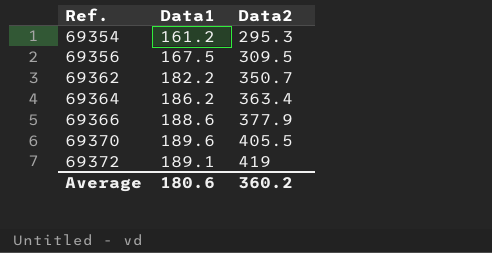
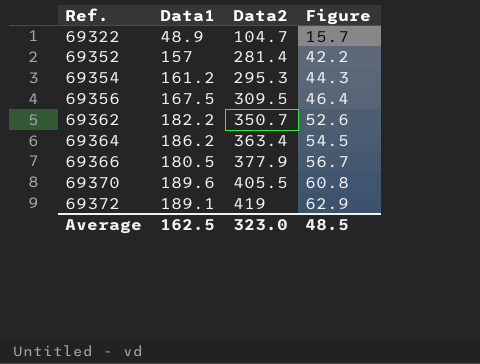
column Figure | formula: none -> [Data2] * 0.15
row 69322: none -> 48.9 | 104.7 | 15.7
row 69352: none -> 157 | 281.4 | 42.2
69366 | Data1: 188.6 -> 180.5
Average | Data1: 180.6 -> 162.5
Average | Data2: 360.2 -> 323.0

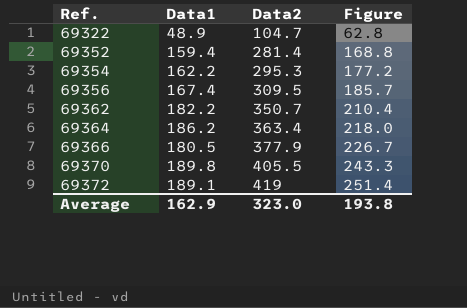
column Figure | formula: [Data2] * 0.15 -> [Data2] * 0.6
69352 | Data1: 157 -> 159.4
69354 | Data1: 161.2 -> 162.2
69356 | Data1: 167.5 -> 167.4
69370 | Data1: 189.6 -> 189.8
Average | Data1: 162.5 -> 162.9
Average | Figure: 48.5 -> 193.8

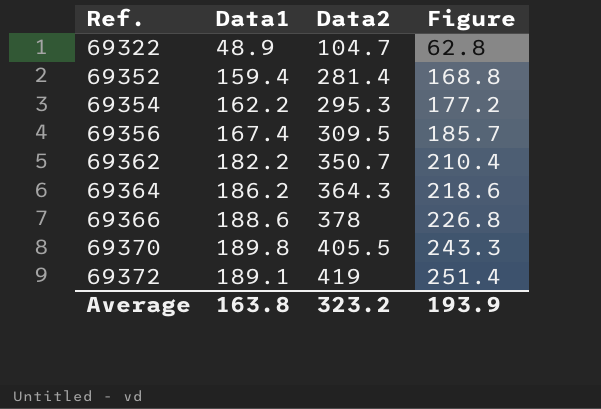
69364 | Data2: 363.4 -> 364.3
69364 | Figure: 218.0 -> 218.6
69366 | Data1: 180.5 -> 188.6
69366 | Data2: 377.9 -> 378
69366 | Figure: 226.7 -> 226.8
Average | Data1: 162.9 -> 163.8
Average | Data2: 323.0 -> 323.2
Average | Figure: 193.8 -> 193.9

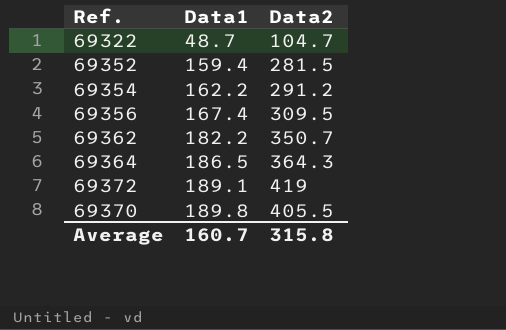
row order: Ref. ascending -> Data1 ascending
column Figure | formula: [Data2] * 0.6 -> none
row 69366: 188.6 | 378 | 226.8 -> none
69322 | Data1: 48.9 -> 48.7
69352 | Data2: 281.4 -> 281.5
69354 | Data2: 295.3 -> 291.2
69364 | Data1: 186.2 -> 186.5
Average | Data1: 163.8 -> 160.7
Average | Data2: 323.2 -> 315.8

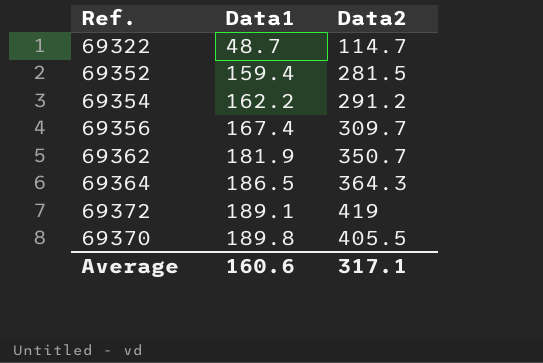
69322 | Data2: 104.7 -> 114.7
69356 | Data2: 309.5 -> 309.7
69362 | Data1: 182.2 -> 181.9
Average | Data1: 160.7 -> 160.6
Average | Data2: 315.8 -> 317.1

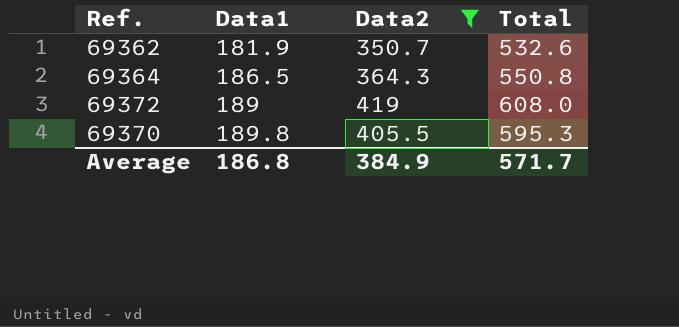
filter: none -> Data2 >= 350.7
column Total | formula: none -> [Data1] + [Data2]
69372 | Data1: 189.1 -> 189
Average | Data1: 160.6 -> 186.8
Average | Data2: 317.1 -> 384.9

